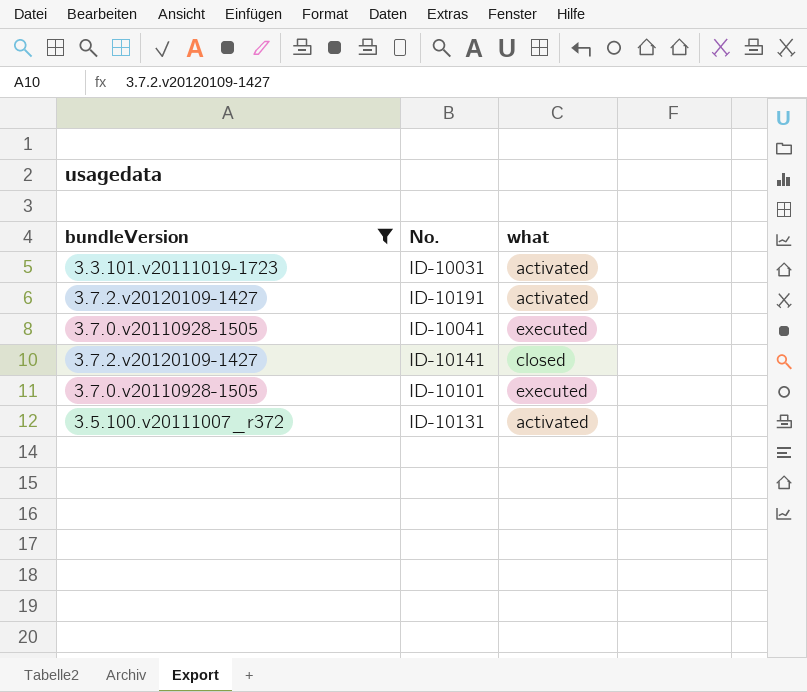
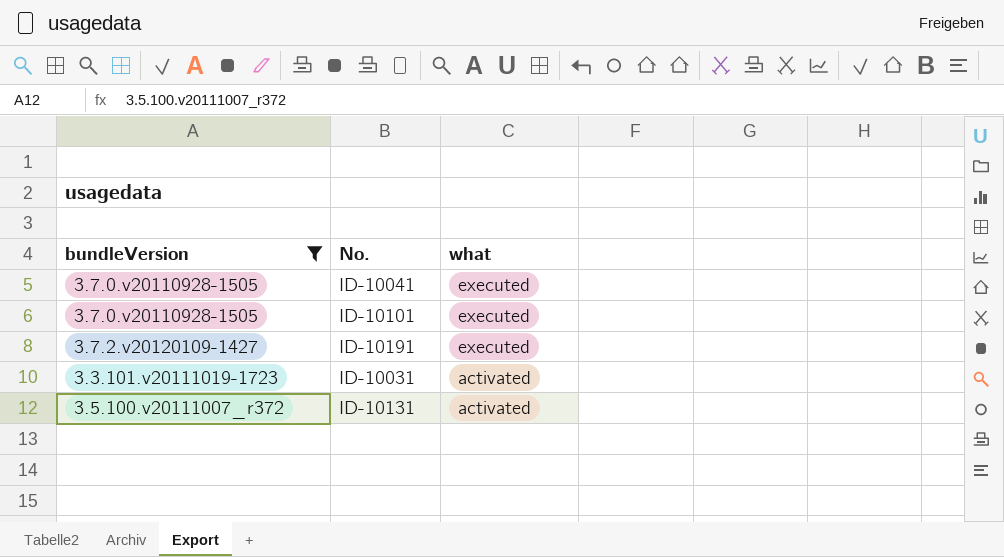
row order: none -> what descending
row ID-10141: 3.7.2.v20120109-1427 | closed -> none
ID-10191 | what: activated -> executed

